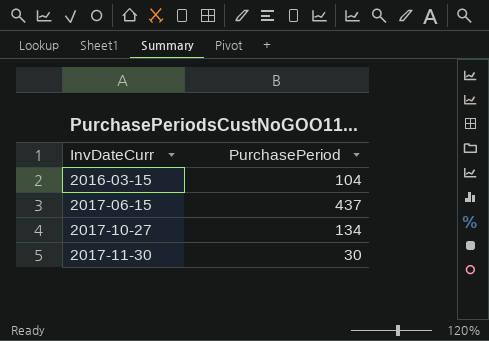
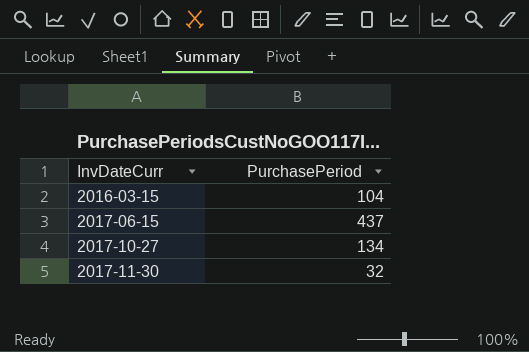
2017-11-30 | PurchasePeriod: 30 -> 32

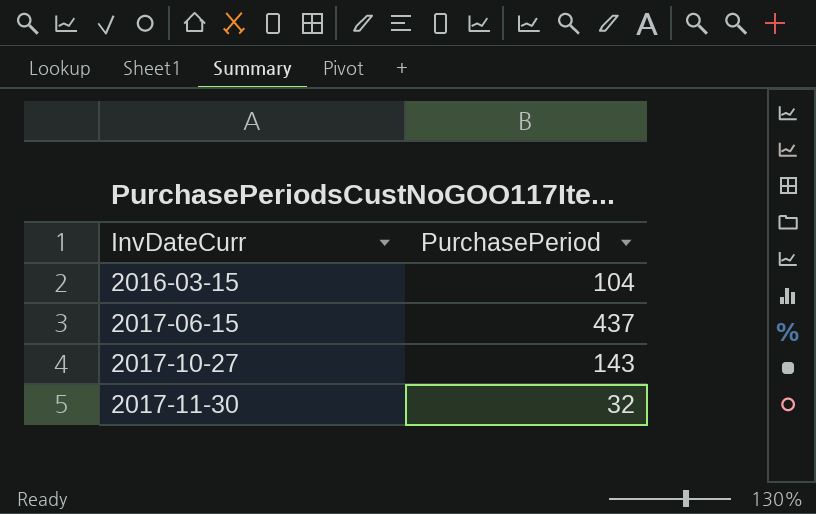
2017-10-27 | PurchasePeriod: 134 -> 143

